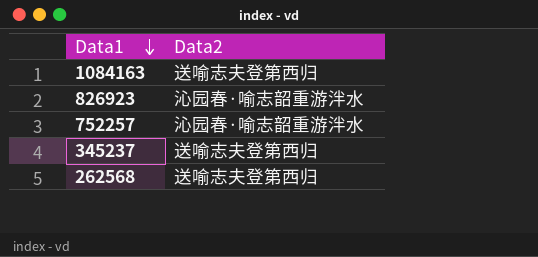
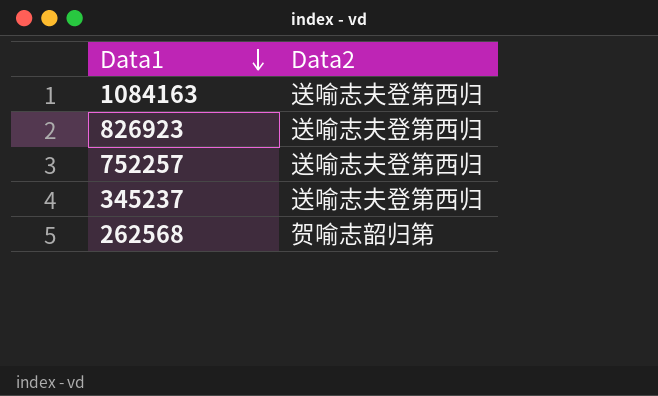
826923 | Data2: 沁园春·喻志韶重游泮水 -> 送喻志夫登第西归
752257 | Data2: 沁园春·喻志韶重游泮水 -> 送喻志夫登第西归
262568 | Data2: 送喻志夫登第西归 -> 贺喻志韶归第

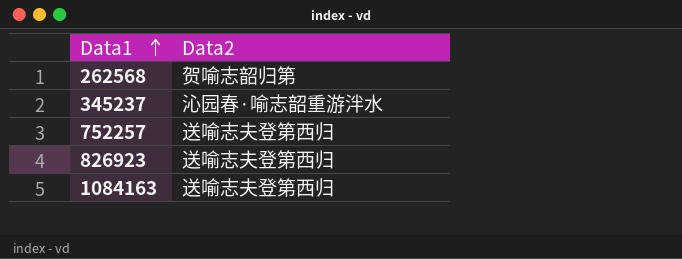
row order: Data1 descending -> Data1 ascending
345237 | Data2: 送喻志夫登第西归 -> 沁园春·喻志韶重游泮水

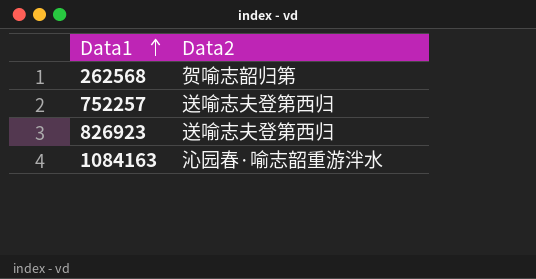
row 345237: 沁园春·喻志韶重游泮水 -> none
1084163 | Data2: 送喻志夫登第西归 -> 沁园春·喻志韶重游泮水

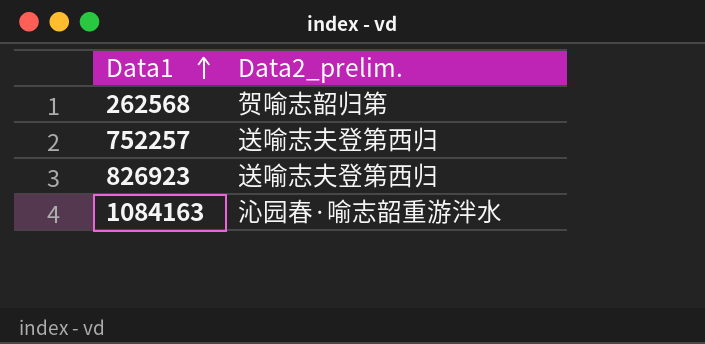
column name: Data2 -> Data2_prelim.

